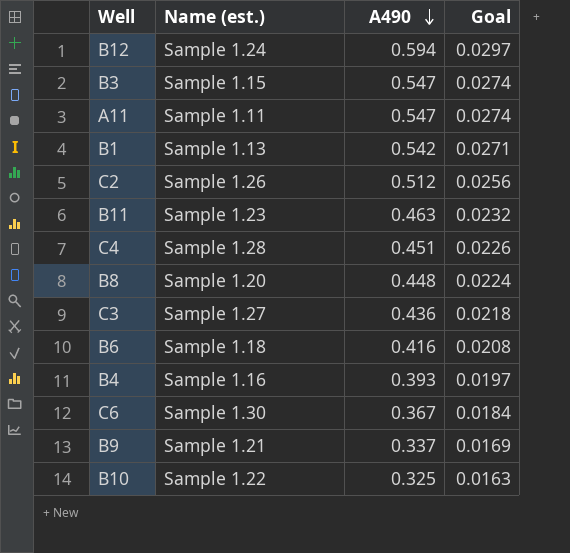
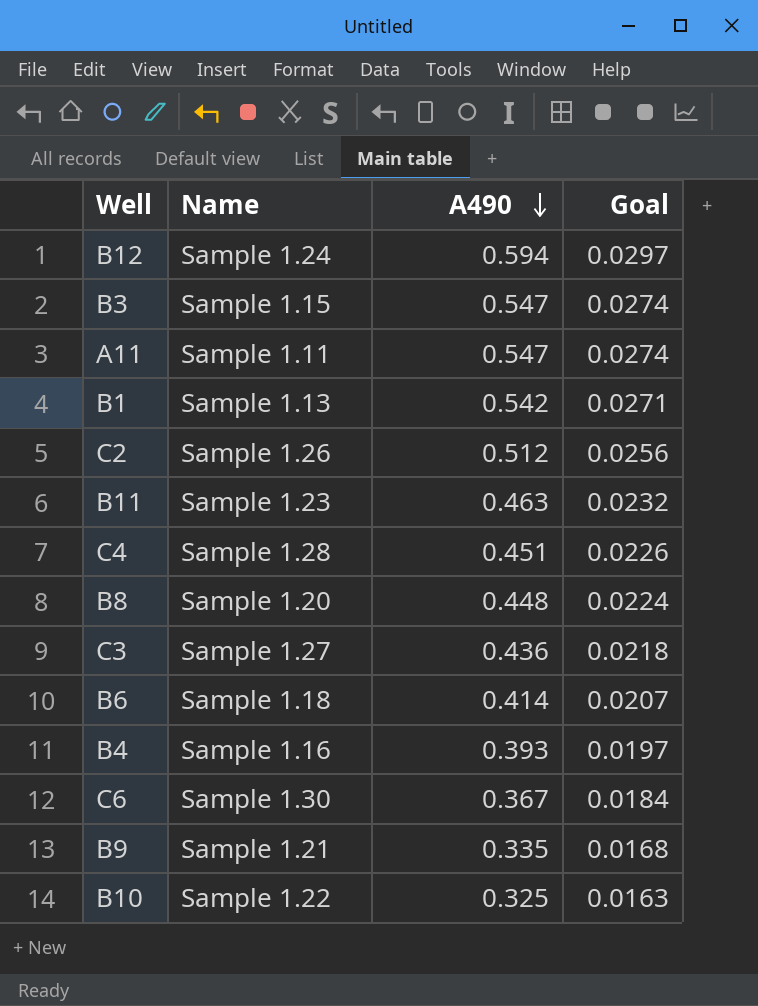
column name: Name (est.) -> Name
B6 | A490: 0.416 -> 0.414
B6 | Goal: 0.0208 -> 0.0207
B9 | A490: 0.337 -> 0.335
B9 | Goal: 0.0169 -> 0.0168

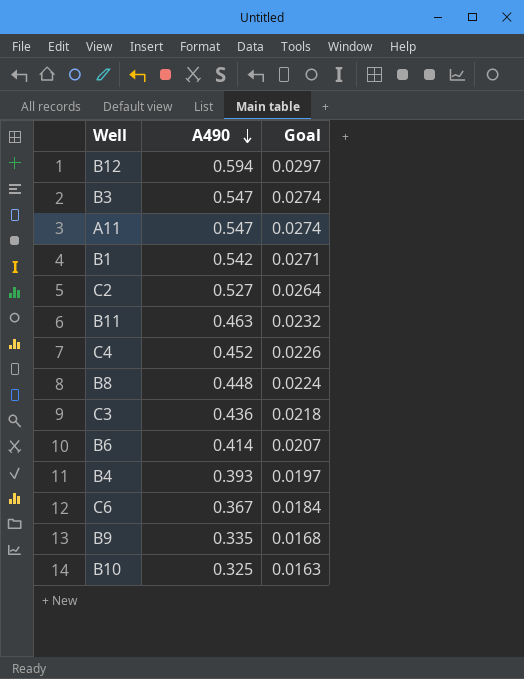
column Name | position: 2 -> none
C2 | A490: 0.512 -> 0.527
C2 | Goal: 0.0256 -> 0.0264
C4 | A490: 0.451 -> 0.452

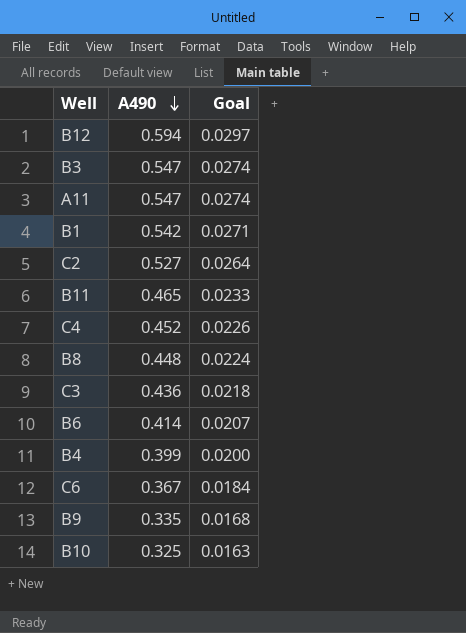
B11 | A490: 0.463 -> 0.465
B11 | Goal: 0.0232 -> 0.0233
B4 | A490: 0.393 -> 0.399
B4 | Goal: 0.0197 -> 0.0200

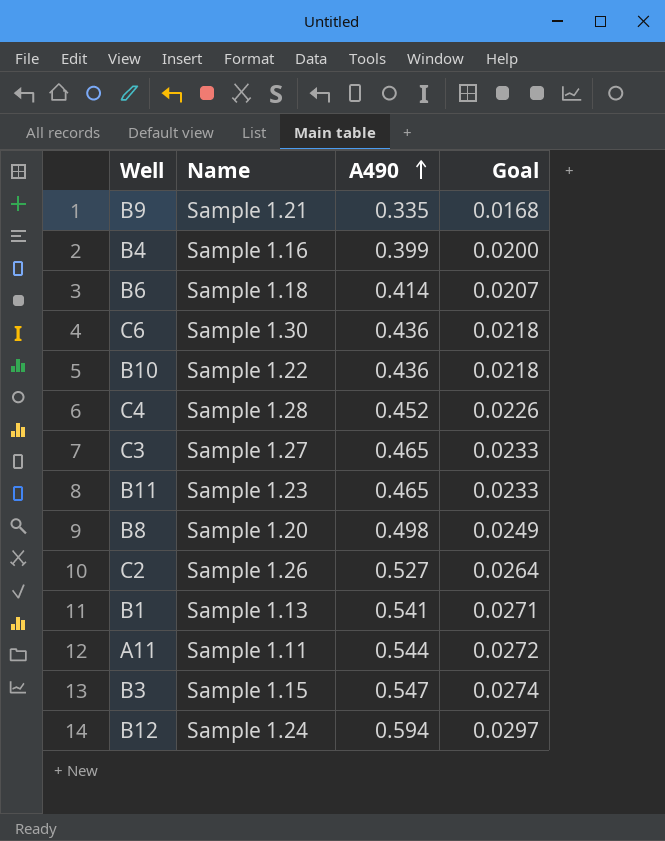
row order: A490 descending -> A490 ascending
column Name | position: none -> 2
C6 | A490: 0.367 -> 0.436
C6 | Goal: 0.0184 -> 0.0218
B10 | A490: 0.325 -> 0.436
B10 | Goal: 0.0163 -> 0.0218
C3 | A490: 0.436 -> 0.465
C3 | Goal: 0.0218 -> 0.0233
B8 | A490: 0.448 -> 0.498
B8 | Goal: 0.0224 -> 0.0249
B1 | A490: 0.542 -> 0.541
A11 | A490: 0.547 -> 0.544
A11 | Goal: 0.0274 -> 0.0272

